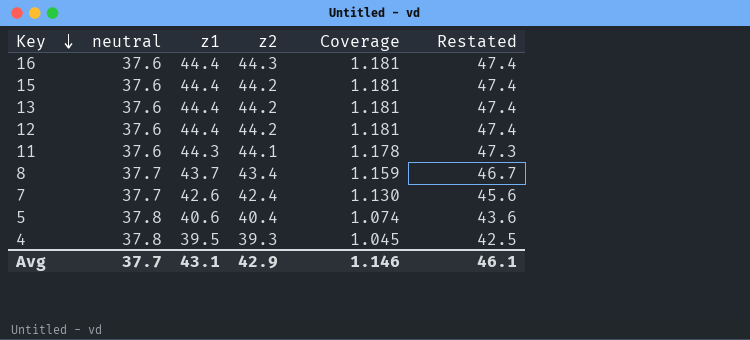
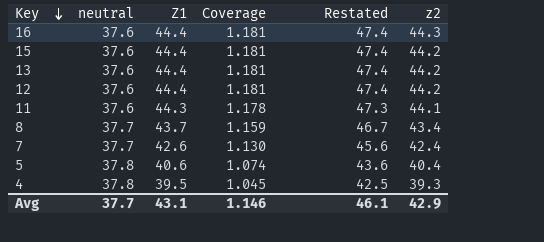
column name: z1 -> Z1
column z2 | position: 4 -> 6

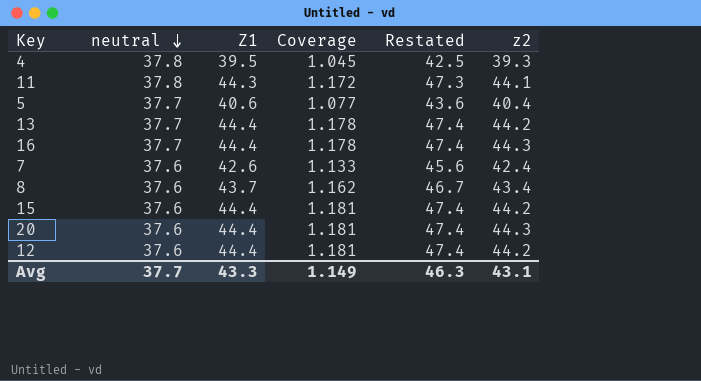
row order: Key descending -> neutral descending
11 | neutral: 37.6 -> 37.8
11 | Coverage: 1.178 -> 1.172
5 | neutral: 37.8 -> 37.7
5 | Coverage: 1.074 -> 1.077
13 | neutral: 37.6 -> 37.7
13 | Coverage: 1.181 -> 1.178
16 | neutral: 37.6 -> 37.7
16 | Coverage: 1.181 -> 1.178
7 | neutral: 37.7 -> 37.6
7 | Coverage: 1.130 -> 1.133
8 | neutral: 37.7 -> 37.6
8 | Coverage: 1.159 -> 1.162
row 20: none -> 37.6 | 44.4 | 1.181 | 47.4 | 44.3
Avg | Z1: 43.1 -> 43.3
Avg | Coverage: 1.146 -> 1.149
Avg | Restated: 46.1 -> 46.3
Avg | z2: 42.9 -> 43.1

